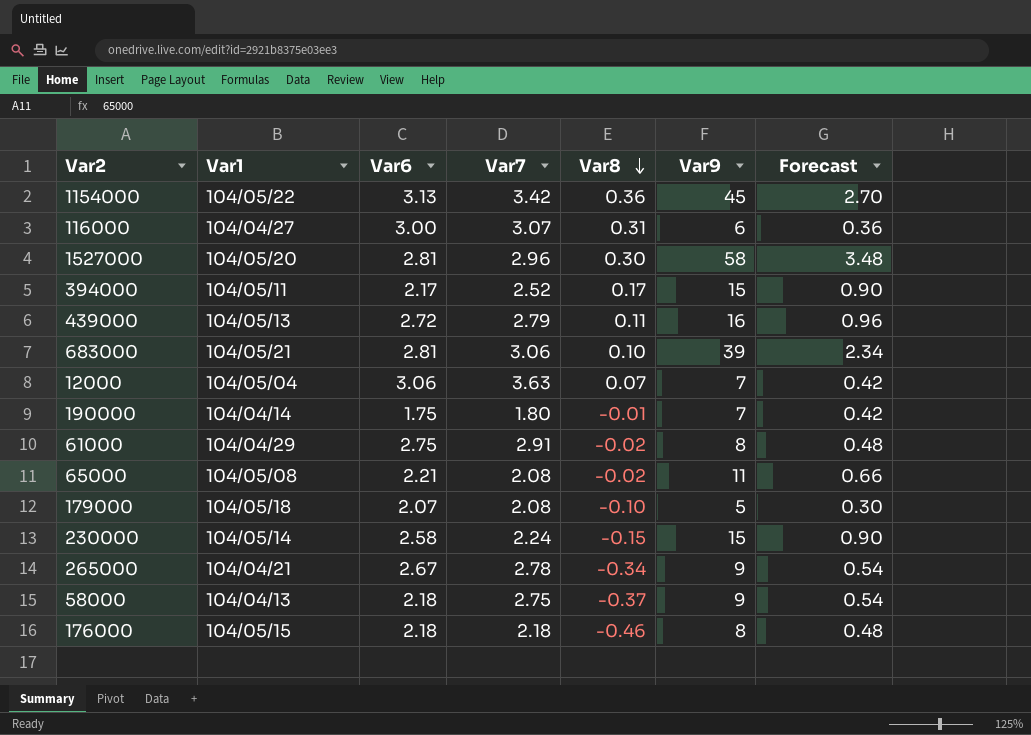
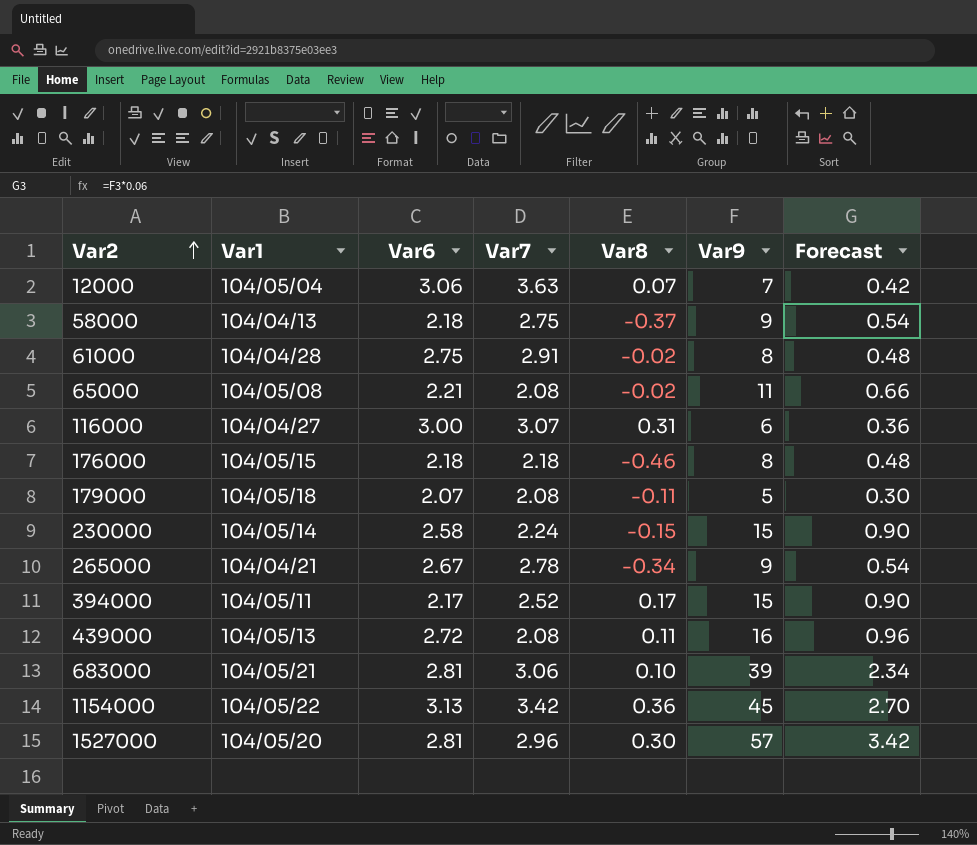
row order: Var8 descending -> Var2 ascending
row 190000: 104/04/14 | 1.75 | 1.80 | -0.01 | 7 | 0.42 -> none
61000 | Var1: 104/04/29 -> 104/04/28
179000 | Var8: -0.10 -> -0.11
439000 | Var7: 2.79 -> 2.08
1527000 | Var9: 58 -> 57
1527000 | Forecast: 3.48 -> 3.42

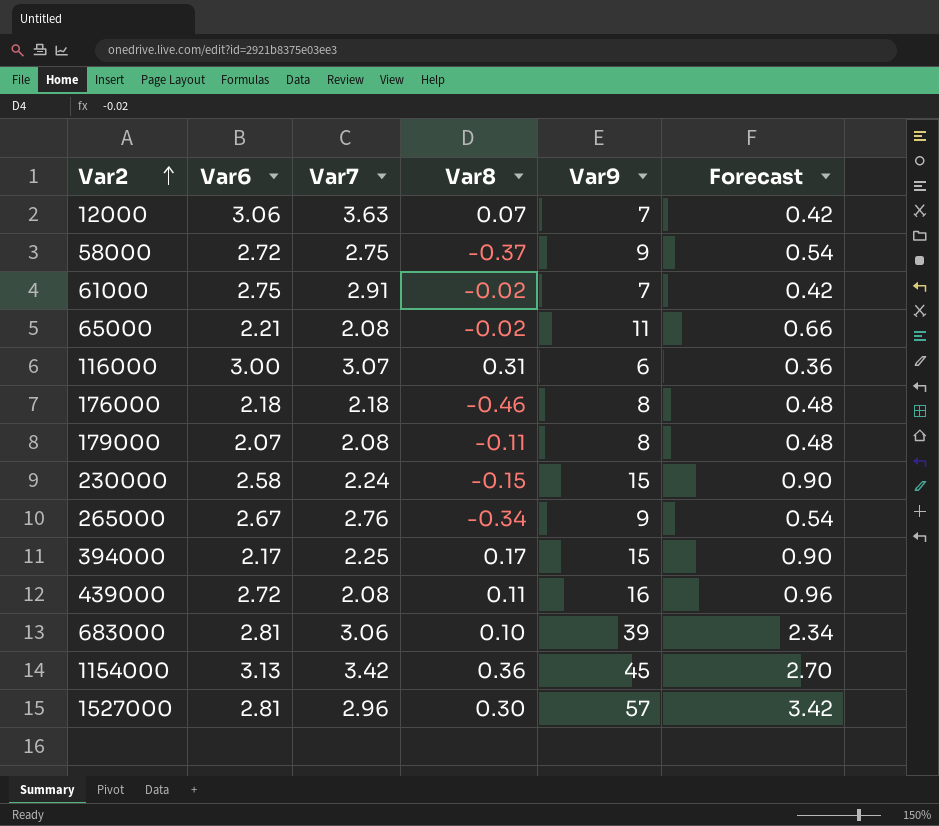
column Var1 | position: 2 -> none
58000 | Var6: 2.18 -> 2.72
61000 | Var9: 8 -> 7
61000 | Forecast: 0.48 -> 0.42
179000 | Var9: 5 -> 8
179000 | Forecast: 0.30 -> 0.48
265000 | Var7: 2.78 -> 2.76
394000 | Var7: 2.52 -> 2.25

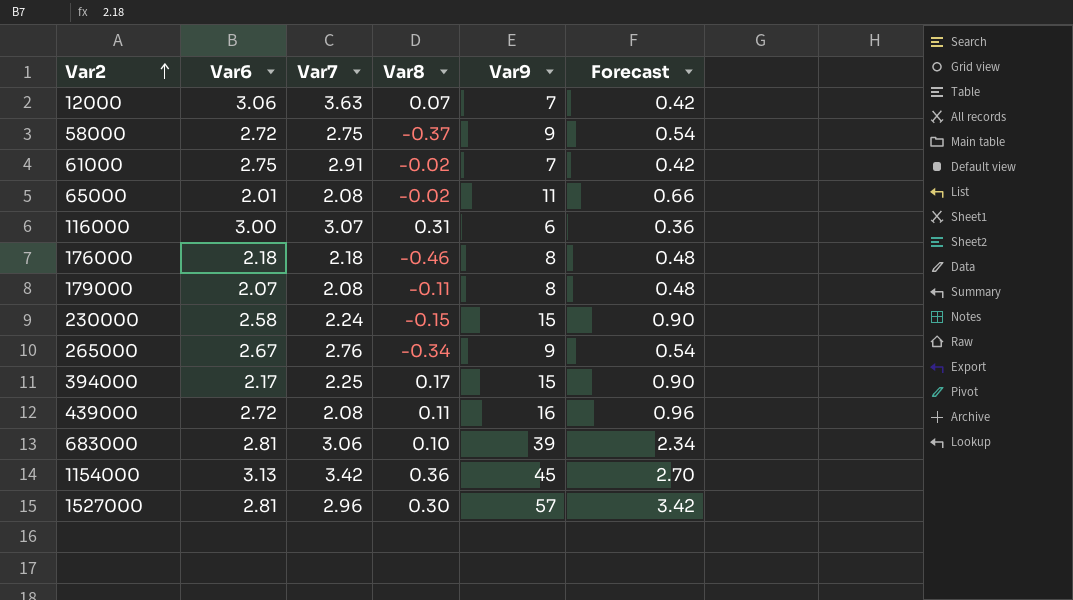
65000 | Var6: 2.21 -> 2.01

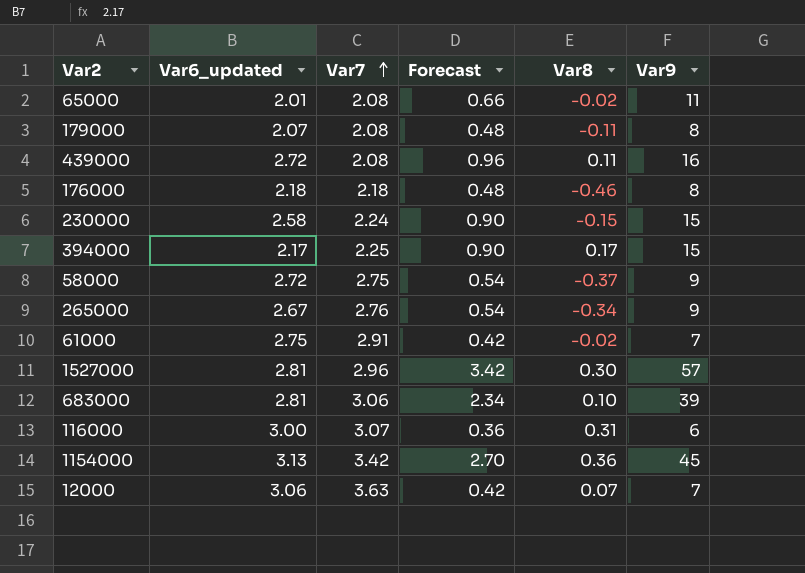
row order: Var2 ascending -> Var7 ascending
column name: Var6 -> Var6_updated
column Forecast | position: 6 -> 4

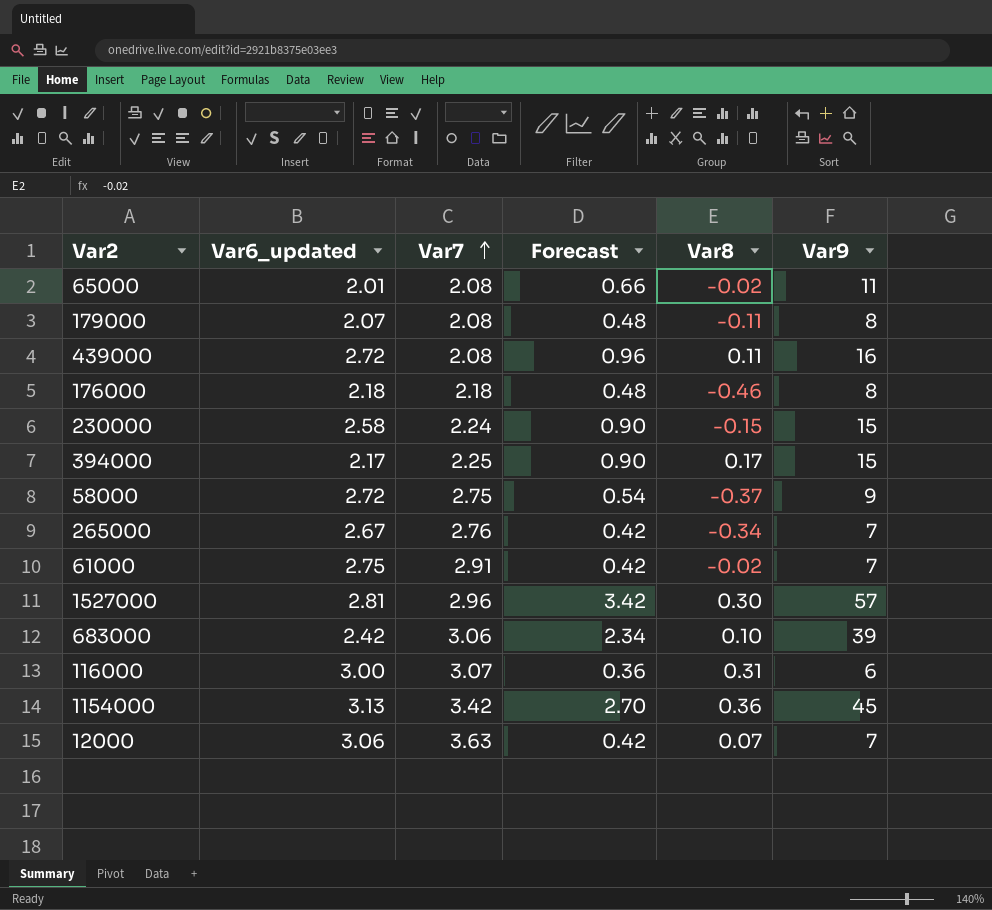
265000 | Forecast: 0.54 -> 0.42
265000 | Var9: 9 -> 7
683000 | Var6_updated: 2.81 -> 2.42

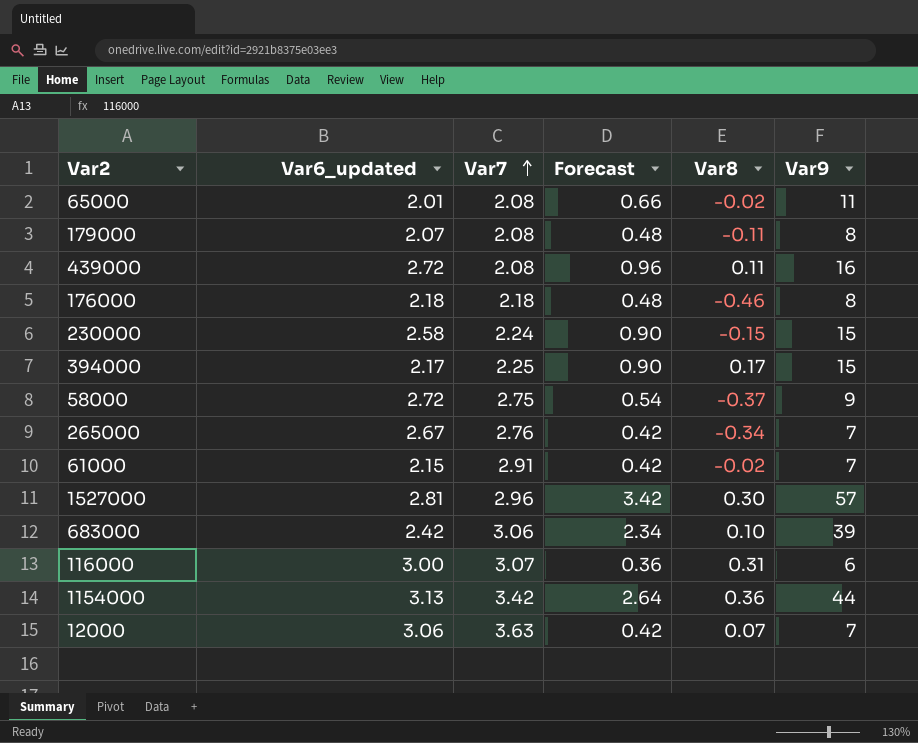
61000 | Var6_updated: 2.75 -> 2.15
1154000 | Forecast: 2.70 -> 2.64
1154000 | Var9: 45 -> 44

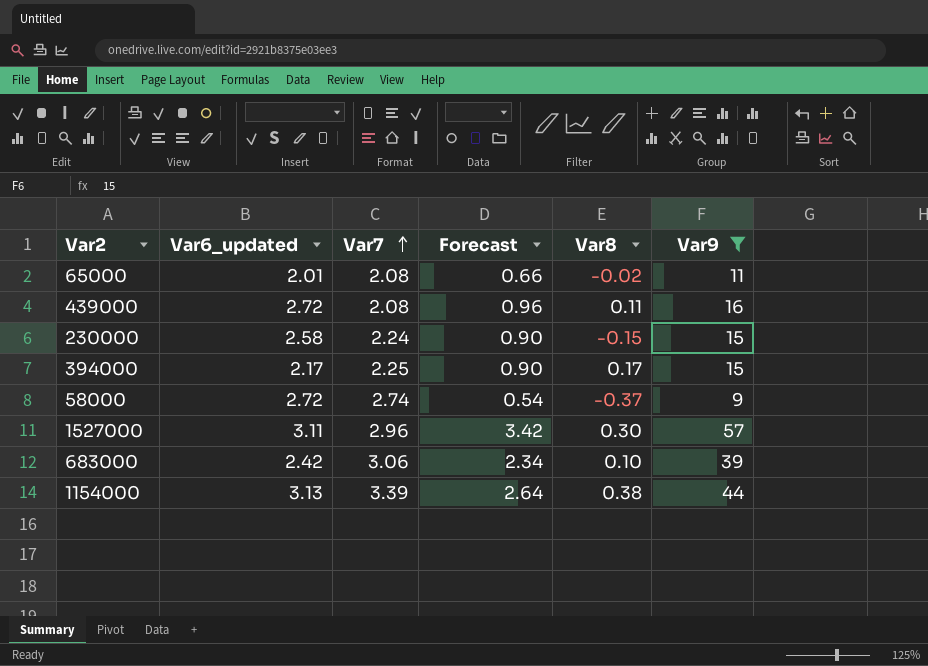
filter: none -> Var9 >= 9
58000 | Var7: 2.75 -> 2.74
1527000 | Var6_updated: 2.81 -> 3.11
1154000 | Var7: 3.42 -> 3.39
1154000 | Var8: 0.36 -> 0.38

